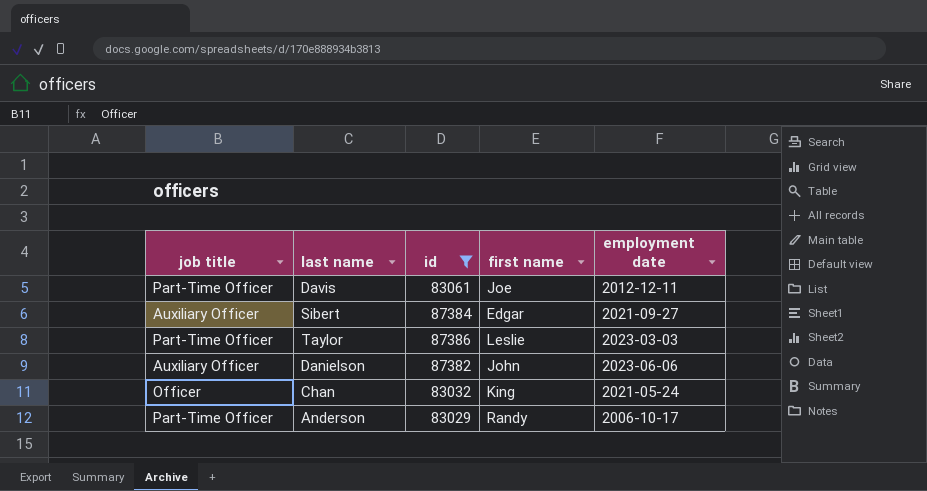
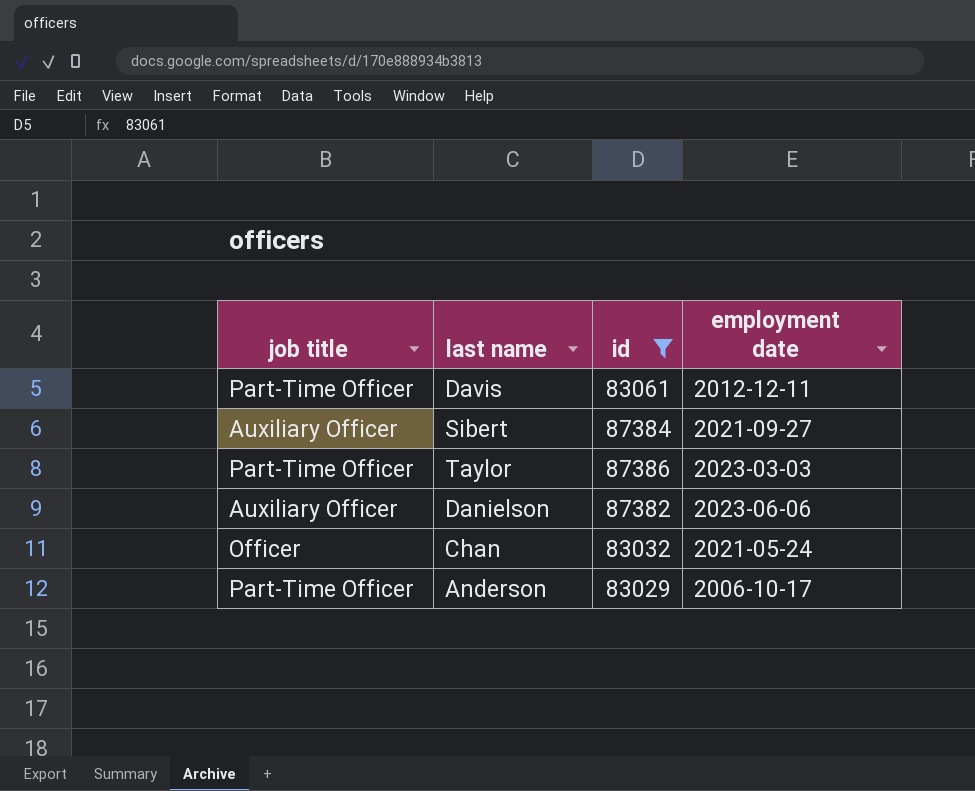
column first name | position: 4 -> none

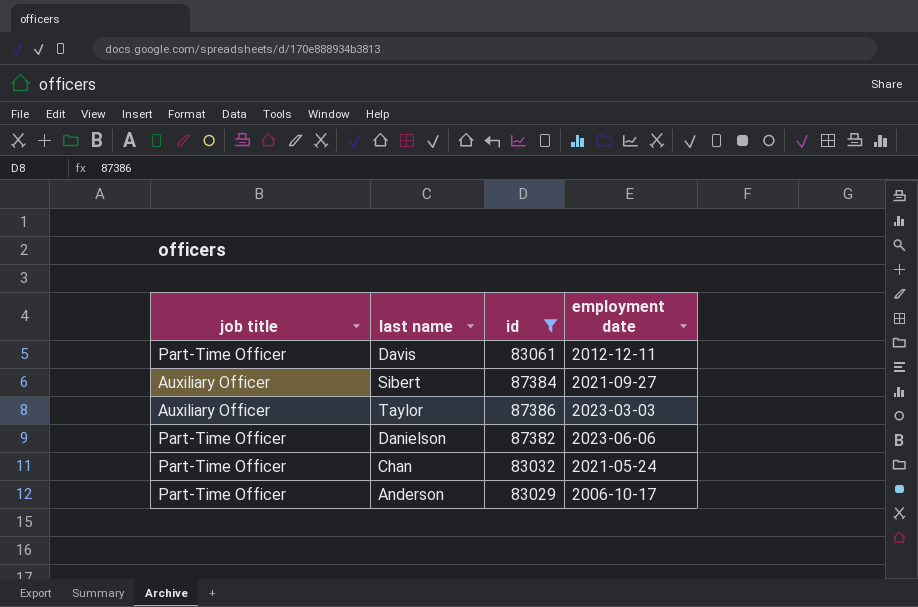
Taylor | job title: Part-Time Officer -> Auxiliary Officer
Danielson | job title: Auxiliary Officer -> Part-Time Officer
Chan | job title: Officer -> Part-Time Officer

